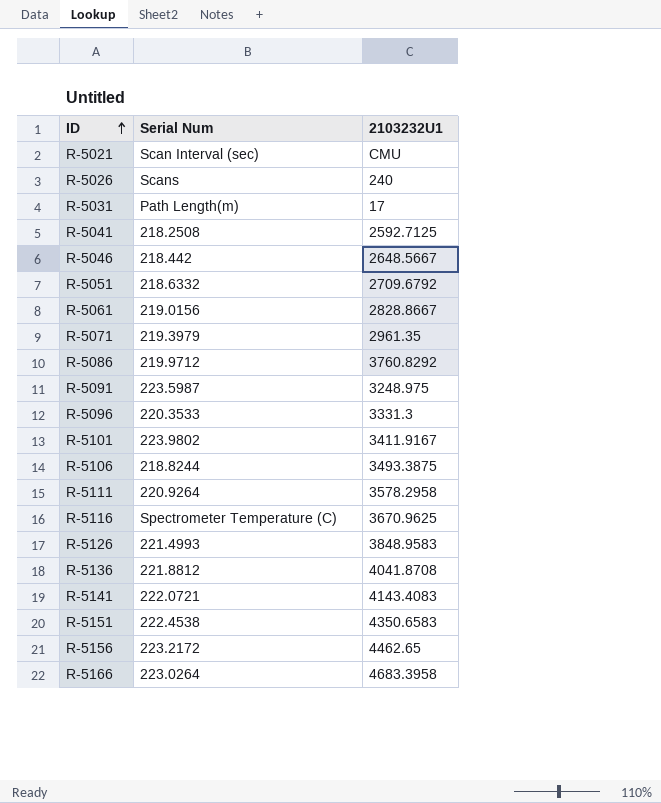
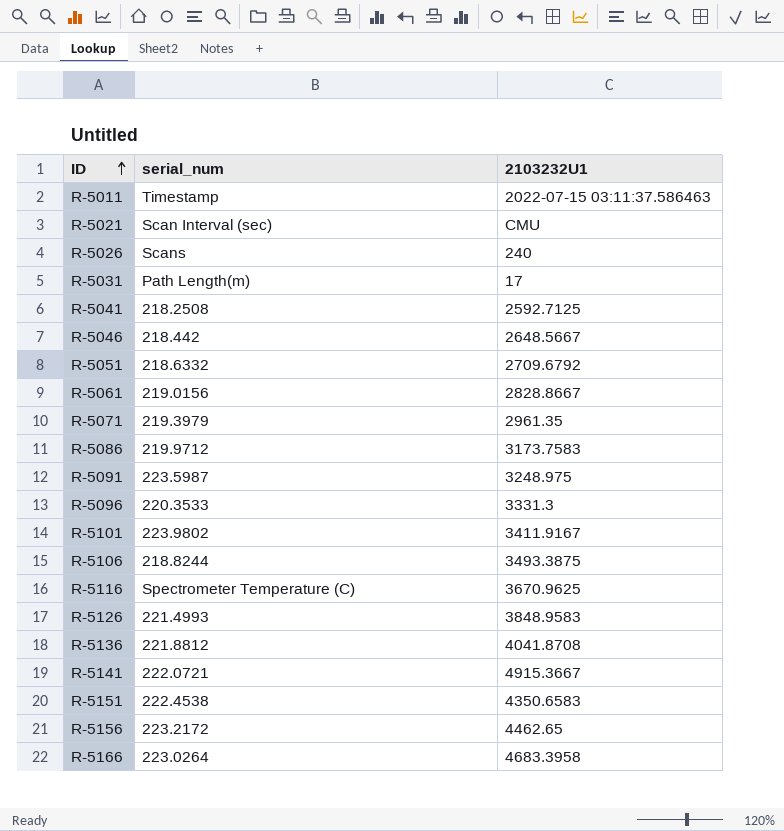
column name: Serial Num -> serial_num
row R-5111: 220.9264 | 3578.2958 -> none
row R-5011: none -> Timestamp | 2022-07-15 03:11:37.586463
R-5086 | 2103232U1: 3760.8292 -> 3173.7583
R-5141 | 2103232U1: 4143.4083 -> 4915.3667

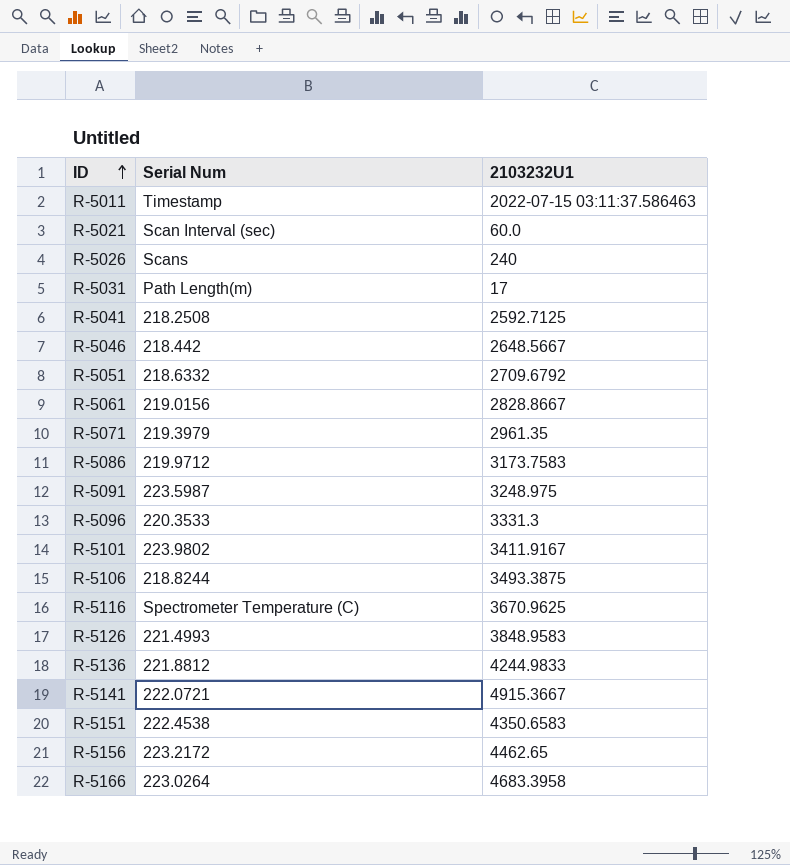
column name: serial_num -> Serial Num
R-5021 | 2103232U1: CMU -> 60.0
R-5136 | 2103232U1: 4041.8708 -> 4244.9833

